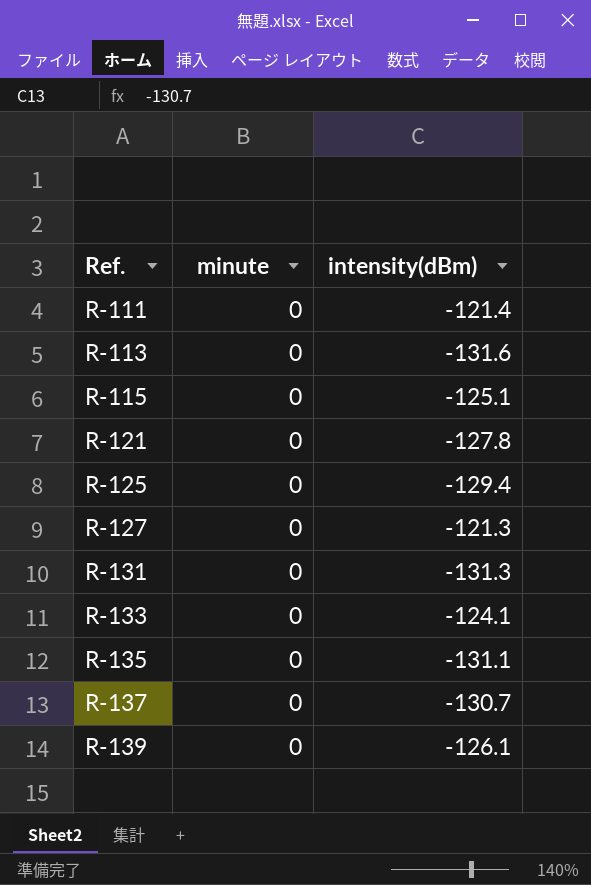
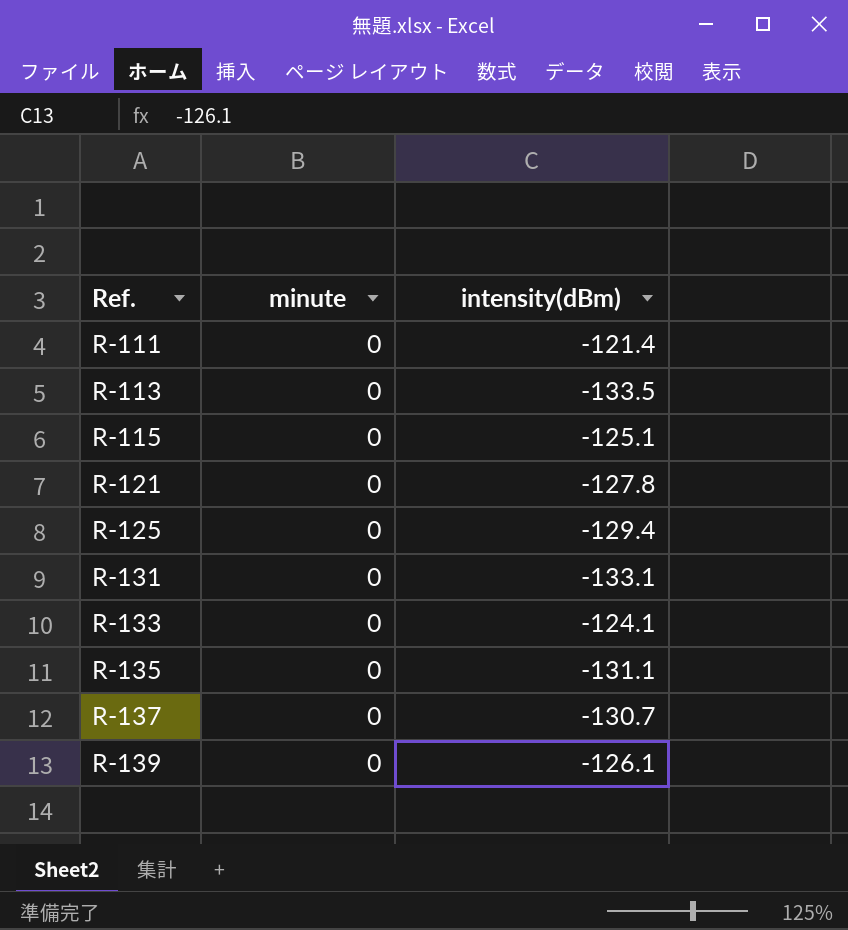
row R-127: 0 | -121.3 -> none
R-113 | intensity(dBm): -131.6 -> -133.5
R-131 | intensity(dBm): -131.3 -> -133.1

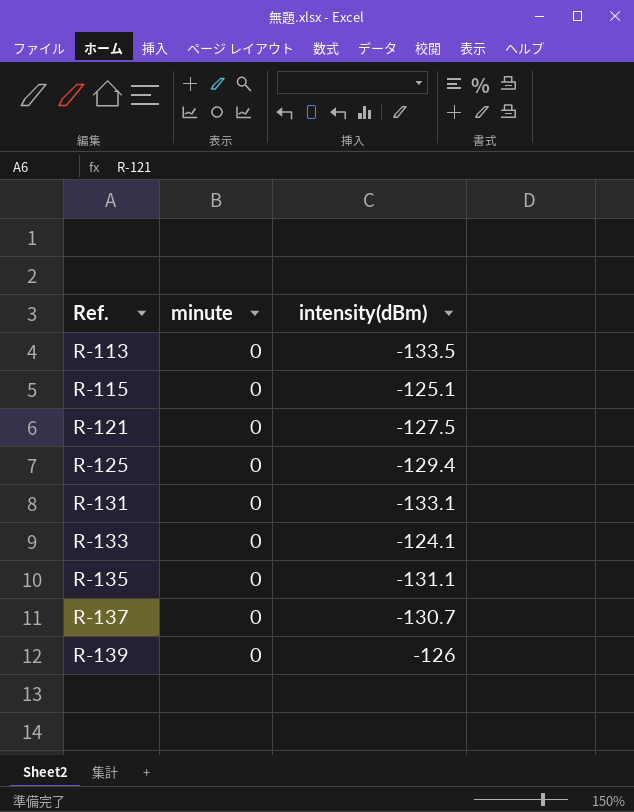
row R-111: 0 | -121.4 -> none
R-121 | intensity(dBm): -127.8 -> -127.5
R-139 | intensity(dBm): -126.1 -> -126

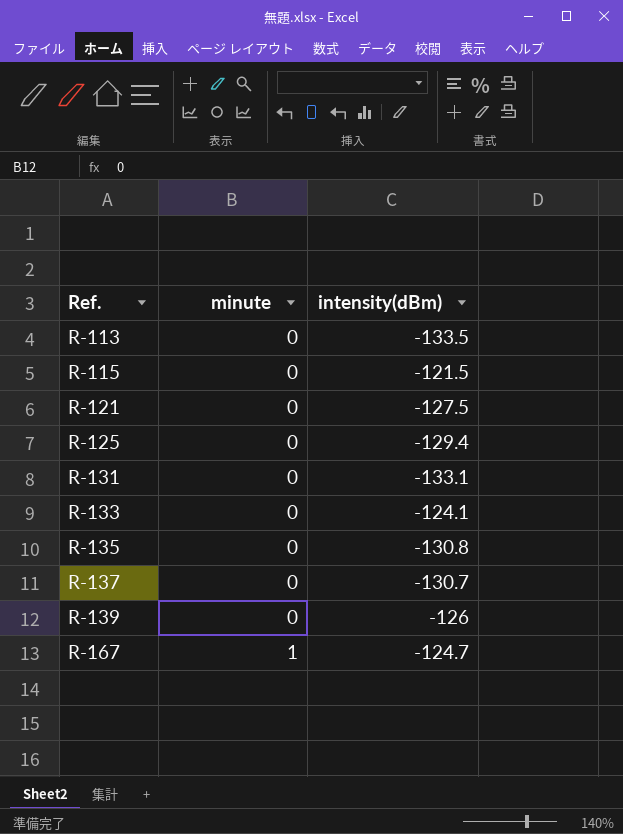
R-115 | intensity(dBm): -125.1 -> -121.5
R-135 | intensity(dBm): -131.1 -> -130.8
row R-167: none -> 1 | -124.7

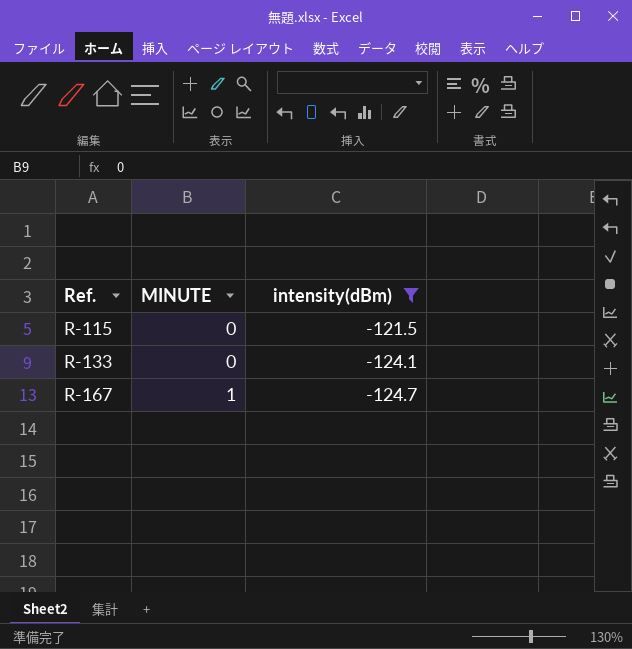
filter: none -> intensity(dBm) >= -124.7
column name: minute -> MINUTE

